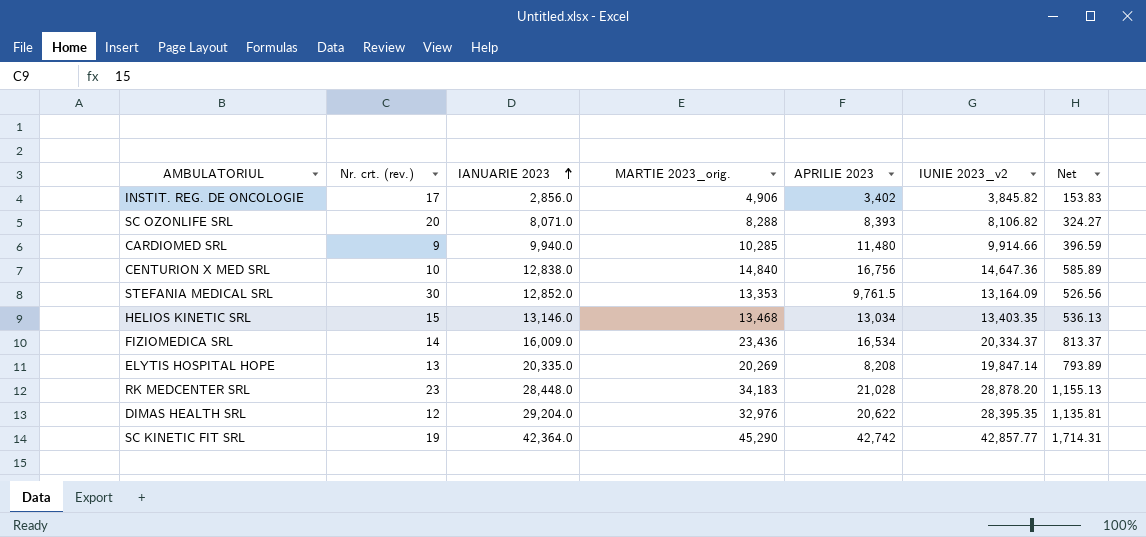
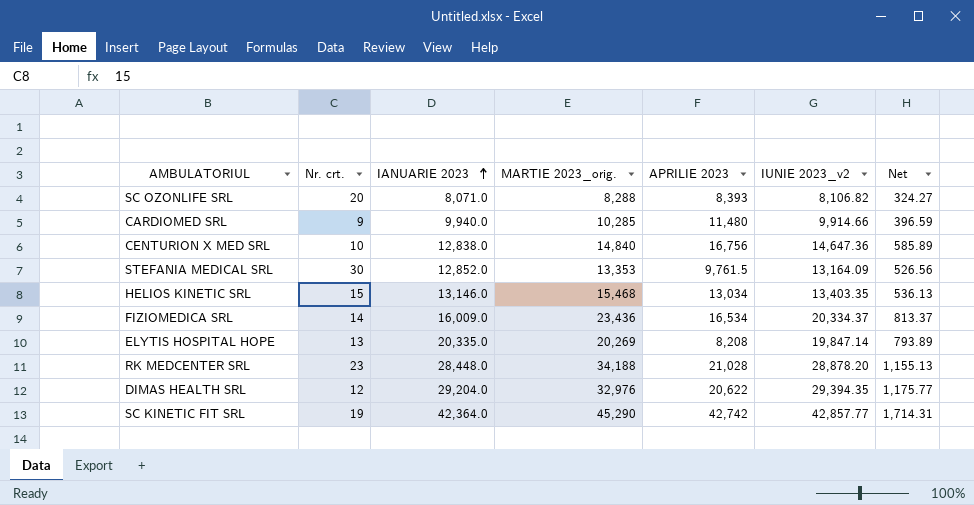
column name: Nr. crt. (rev.) -> Nr. crt.
row INSTIT. REG. DE ONCOLOGIE: 17 | 2,856.0 | 4,906 | 3,402 | 3,845.82 | 153.83 -> none
HELIOS KINETIC SRL | MARTIE 2023_orig.: 13,468 -> 15,468
RK MEDCENTER SRL | MARTIE 2023_orig.: 34,183 -> 34,188
DIMAS HEALTH SRL | IUNIE 2023_v2: 28,395.35 -> 29,394.35
DIMAS HEALTH SRL | Net: 1,135.81 -> 1,175.77

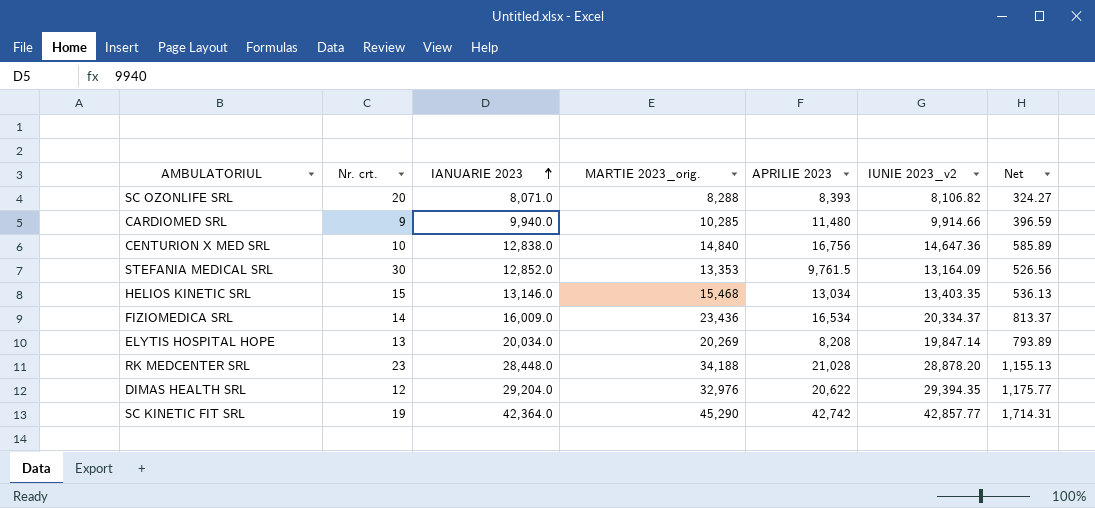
ELYTIS HOSPITAL HOPE | IANUARIE 2023: 20,335.0 -> 20,034.0

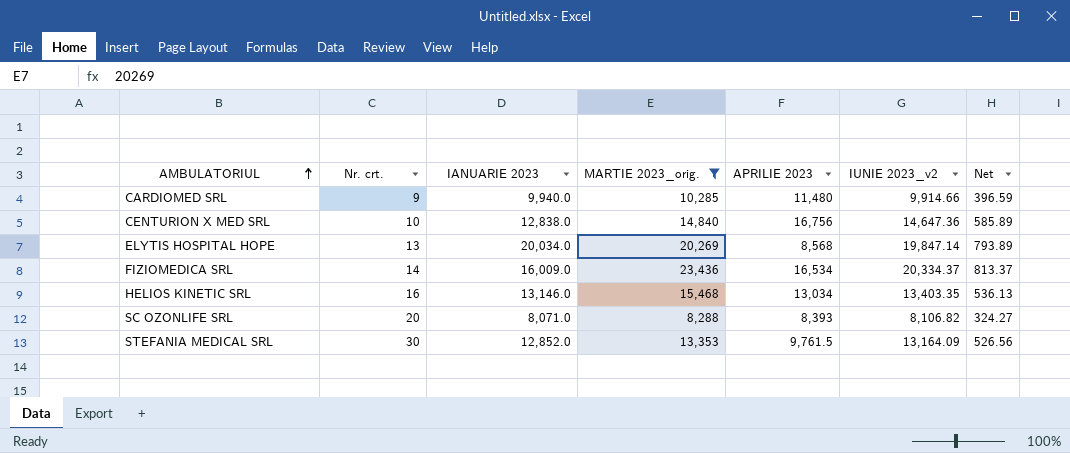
filter: none -> MARTIE 2023_orig. <= 23,436
row order: IANUARIE 2023 ascending -> AMBULATORIUL ascending
ELYTIS HOSPITAL HOPE | APRILIE 2023: 8,208 -> 8,568
HELIOS KINETIC SRL | Nr. crt.: 15 -> 16

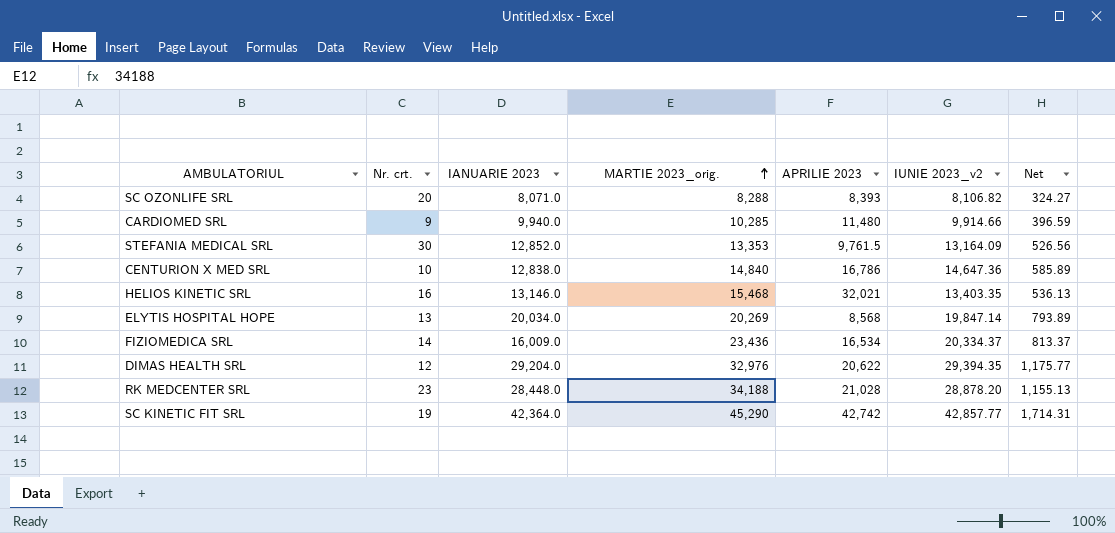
filter: MARTIE 2023_orig. <= 23,436 -> none
row order: AMBULATORIUL ascending -> MARTIE 2023_orig. ascending
CENTURION X MED SRL | APRILIE 2023: 16,756 -> 16,786
HELIOS KINETIC SRL | APRILIE 2023: 13,034 -> 32,021

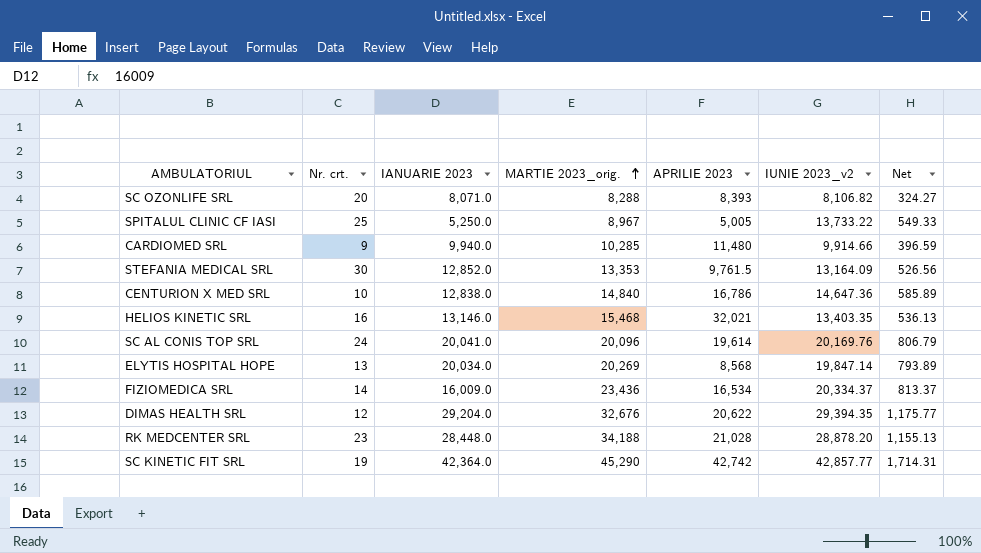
row SPITALUL CLINIC CF IASI: none -> 25 | 5,250.0 | 8,967 | 5,005 | 13,733.22 | 549.33
row SC AL CONIS TOP SRL: none -> 24 | 20,041.0 | 20,096 | 19,614 | 20,169.76 | 806.79
DIMAS HEALTH SRL | MARTIE 2023_orig.: 32,976 -> 32,676

